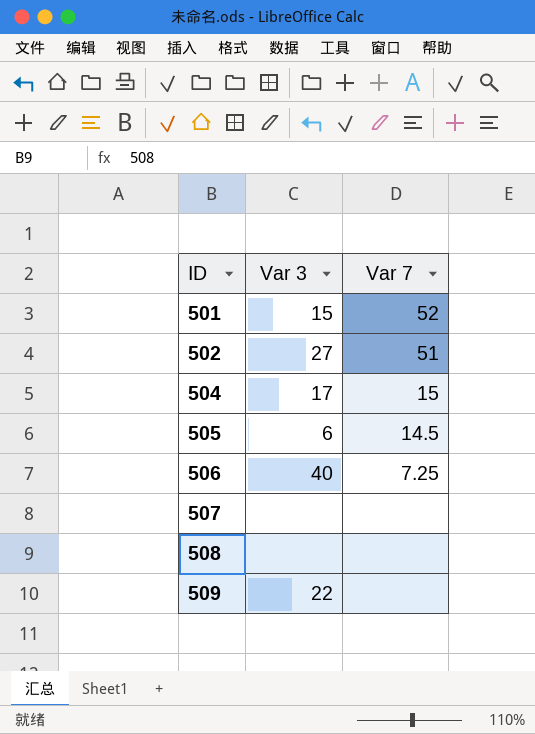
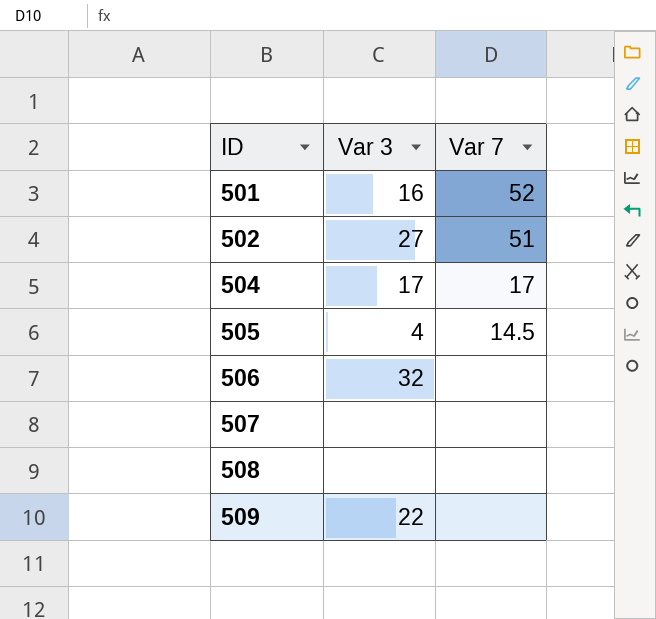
501 | Var 3: 15 -> 16
504 | Var 7: 15 -> 17
505 | Var 3: 6 -> 4
506 | Var 3: 40 -> 32
506 | Var 7: 7.25 -> none

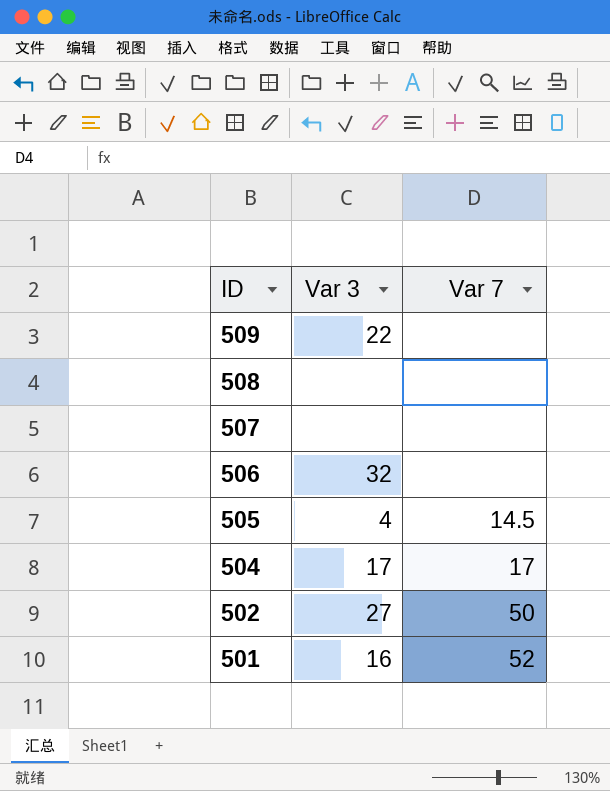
row order: ID ascending -> ID descending
502 | Var 7: 51 -> 50

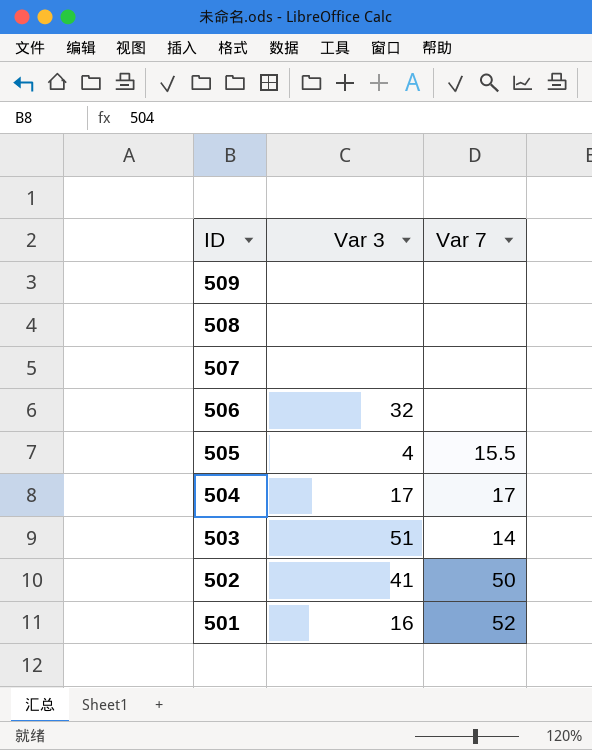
509 | Var 3: 22 -> none
505 | Var 7: 14.5 -> 15.5
row 503: none -> 51 | 14
502 | Var 3: 27 -> 41

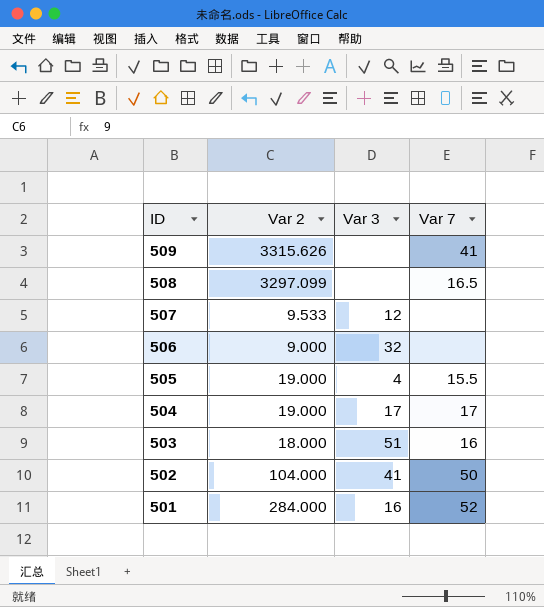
column Var 2 | position: none -> 2
509 | Var 7: none -> 41
508 | Var 7: none -> 16.5
507 | Var 3: none -> 12
503 | Var 7: 14 -> 16

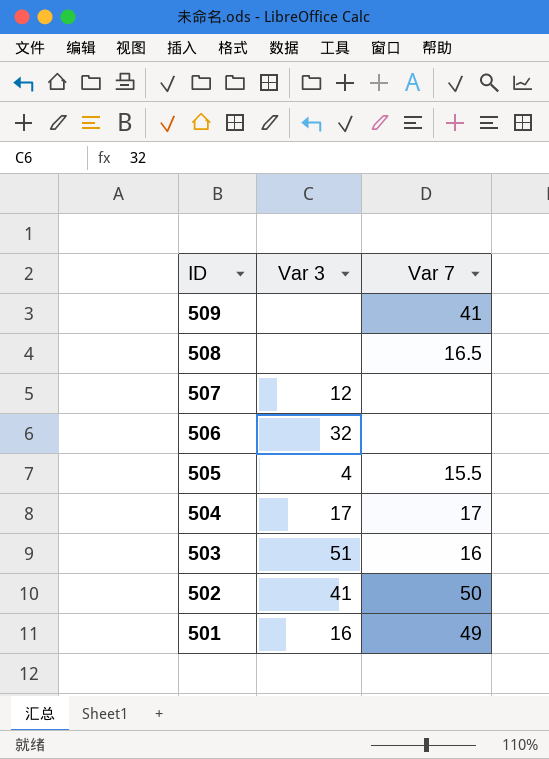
column Var 2 | position: 2 -> none
501 | Var 7: 52 -> 49

